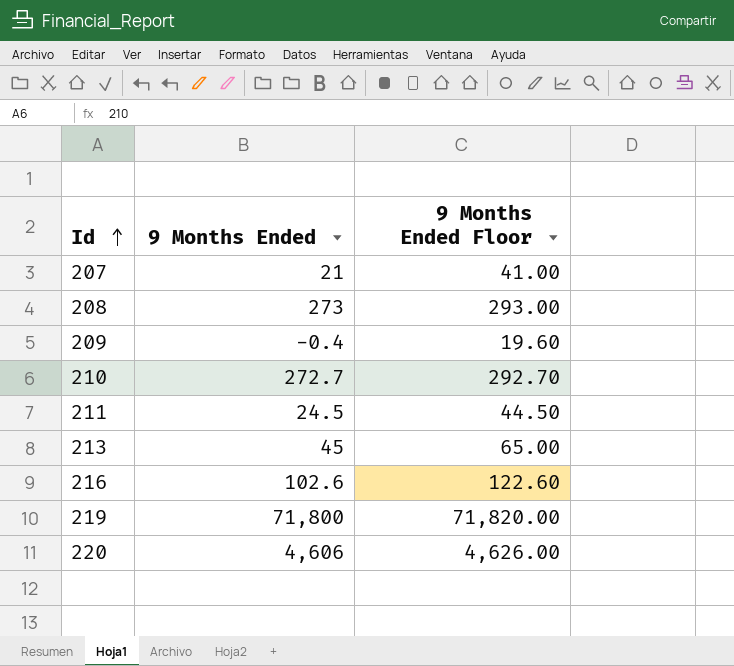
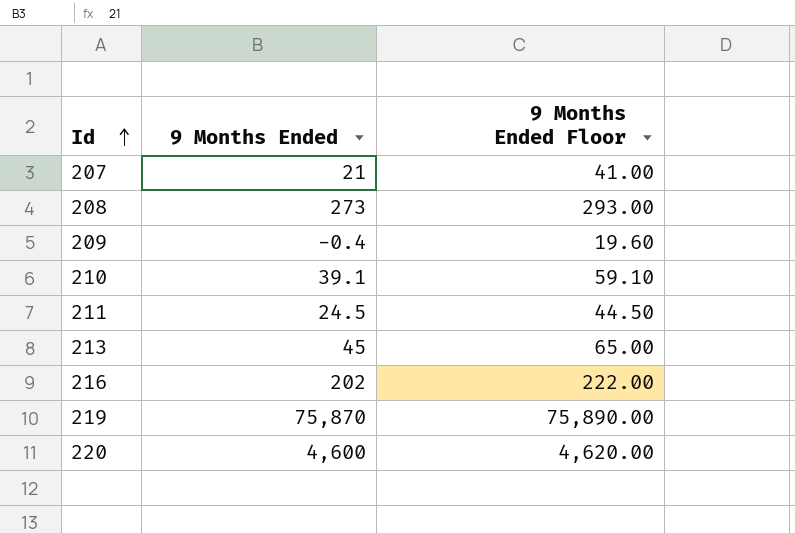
210 | 9 Months Ended: 272.7 -> 39.1
210 | 9 Months Ended Floor: 292.70 -> 59.10
216 | 9 Months Ended: 102.6 -> 202
216 | 9 Months Ended Floor: 122.60 -> 222.00
219 | 9 Months Ended: 71,800 -> 75,870
219 | 9 Months Ended Floor: 71,820.00 -> 75,890.00
220 | 9 Months Ended: 4,606 -> 4,600
220 | 9 Months Ended Floor: 4,626.00 -> 4,620.00

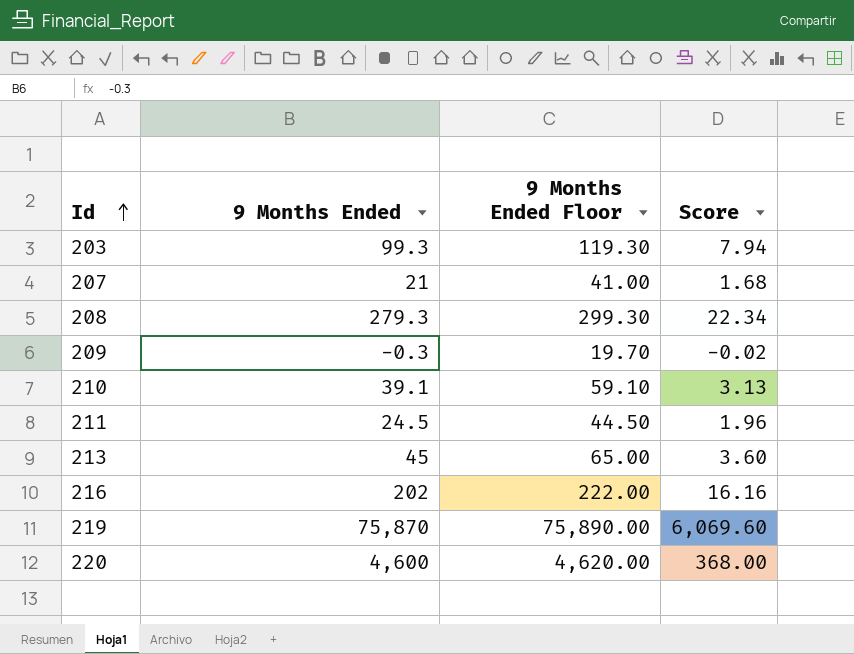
column Score | formula: none -> [9 Months Ended] * 0.08
row 203: none -> 99.3 | 119.30 | 7.94
208 | 9 Months Ended: 273 -> 279.3
208 | 9 Months Ended Floor: 293.00 -> 299.30
209 | 9 Months Ended: -0.4 -> -0.3
209 | 9 Months Ended Floor: 19.60 -> 19.70

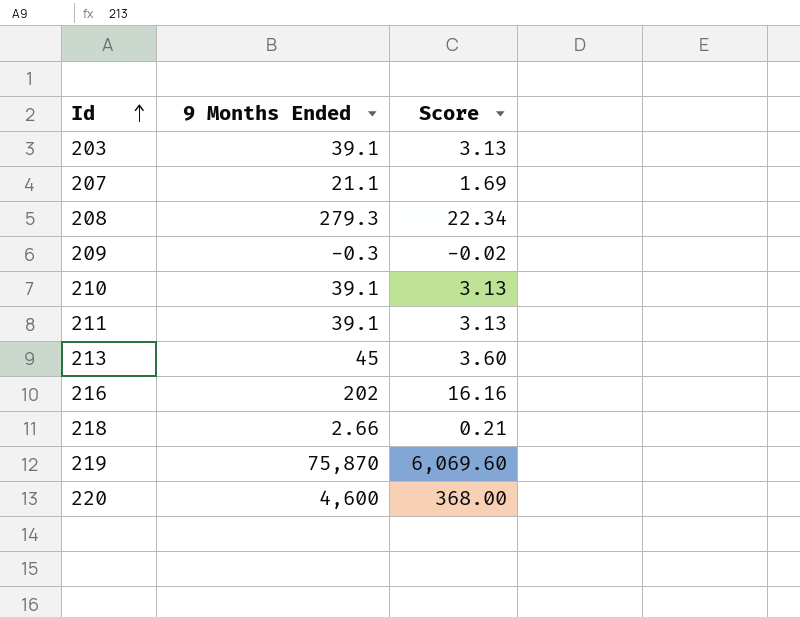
column 9 Months Ended Floor | formula: [9 Months Ended] + 20 -> none
203 | 9 Months Ended: 99.3 -> 39.1
203 | Score: 7.94 -> 3.13
207 | 9 Months Ended: 21 -> 21.1
207 | Score: 1.68 -> 1.69
211 | 9 Months Ended: 24.5 -> 39.1
211 | Score: 1.96 -> 3.13
row 218: none -> 2.66 | 0.21

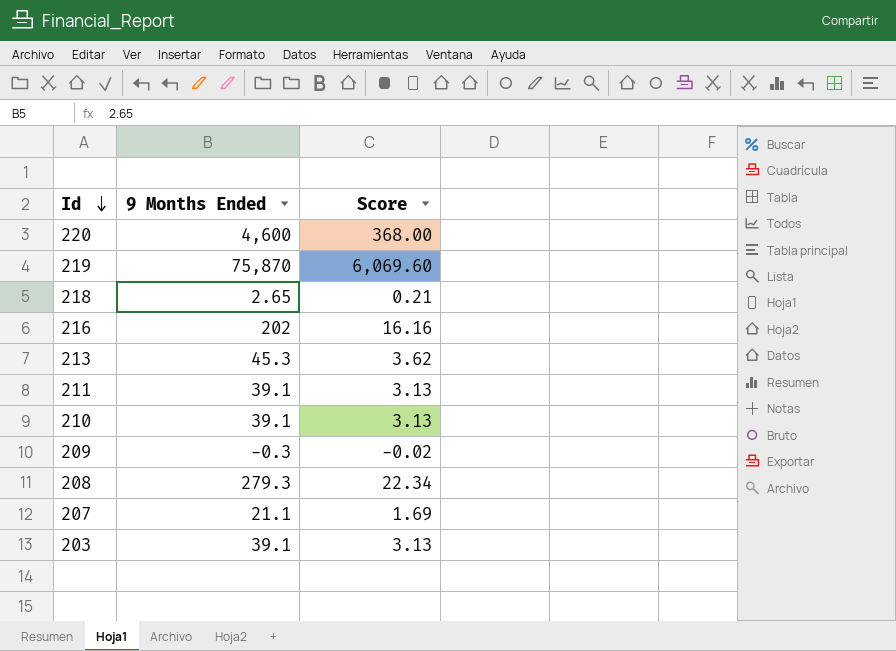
row order: Id ascending -> Id descending
218 | 9 Months Ended: 2.66 -> 2.65
213 | 9 Months Ended: 45 -> 45.3
213 | Score: 3.60 -> 3.62

